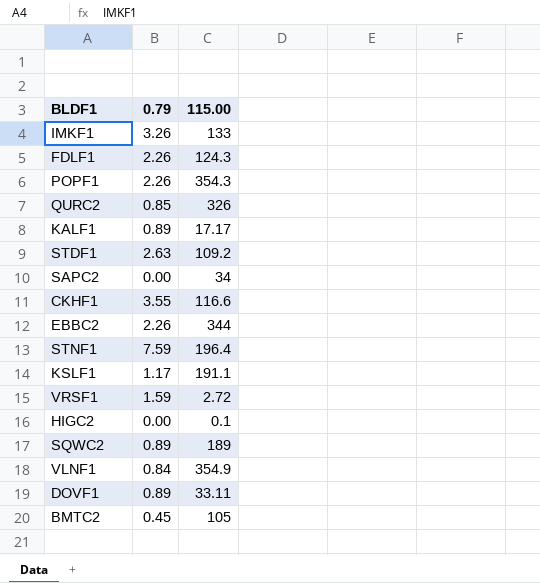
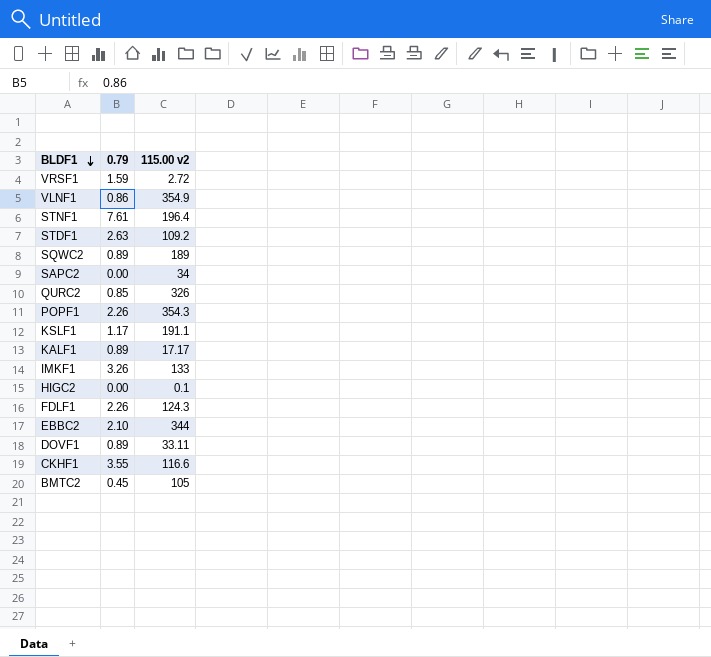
row order: none -> BLDF1 descending
column name: 115.00 -> 115.00 v2
VLNF1 | 0.79: 0.84 -> 0.86
STNF1 | 0.79: 7.59 -> 7.61
EBBC2 | 0.79: 2.26 -> 2.10

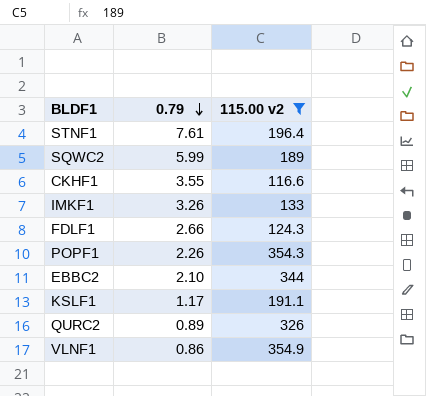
filter: none -> 115.00 v2 >= 116.6
row order: BLDF1 descending -> 0.79 descending
SQWC2 | 0.79: 0.89 -> 5.99
FDLF1 | 0.79: 2.26 -> 2.66
QURC2 | 0.79: 0.85 -> 0.89

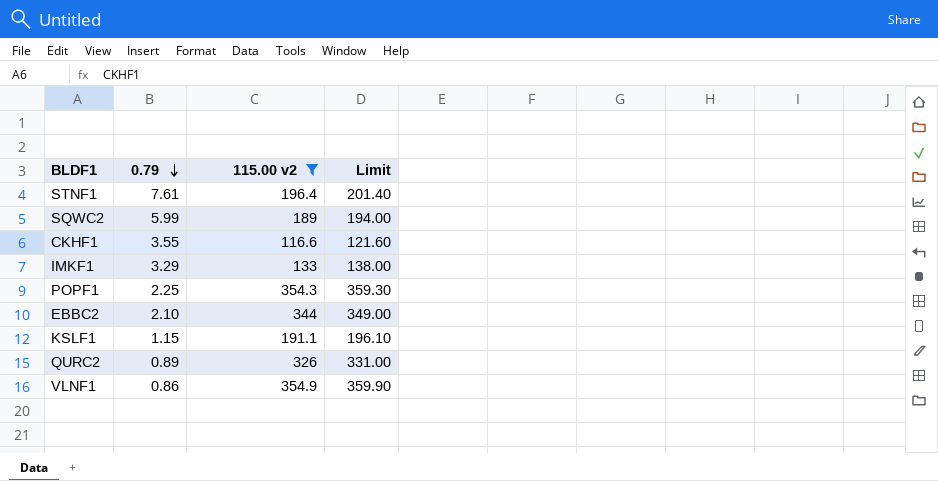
column Limit | formula: none -> [115.00 v2] + 5
row FDLF1: 2.66 | 124.3 -> none
IMKF1 | 0.79: 3.26 -> 3.29
POPF1 | 0.79: 2.26 -> 2.25
KSLF1 | 0.79: 1.17 -> 1.15

